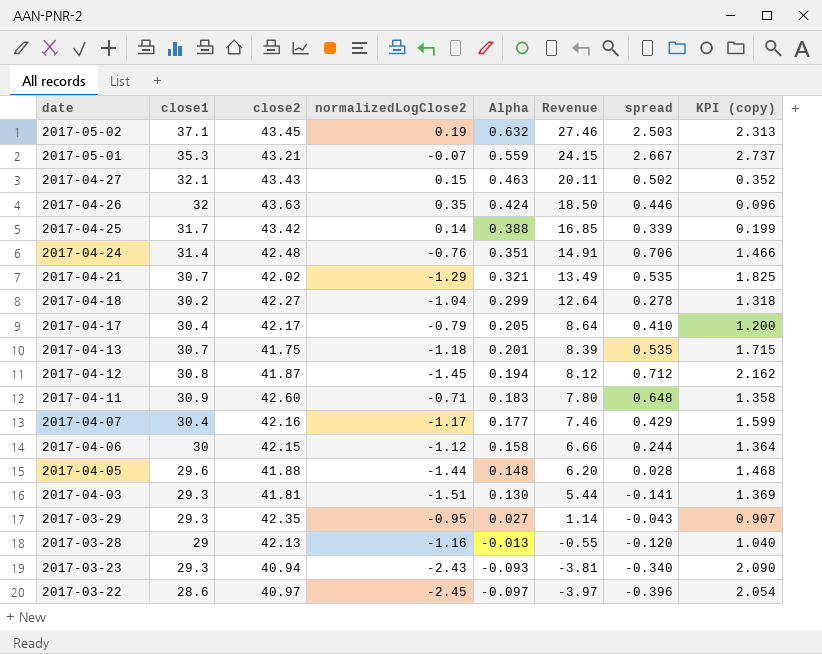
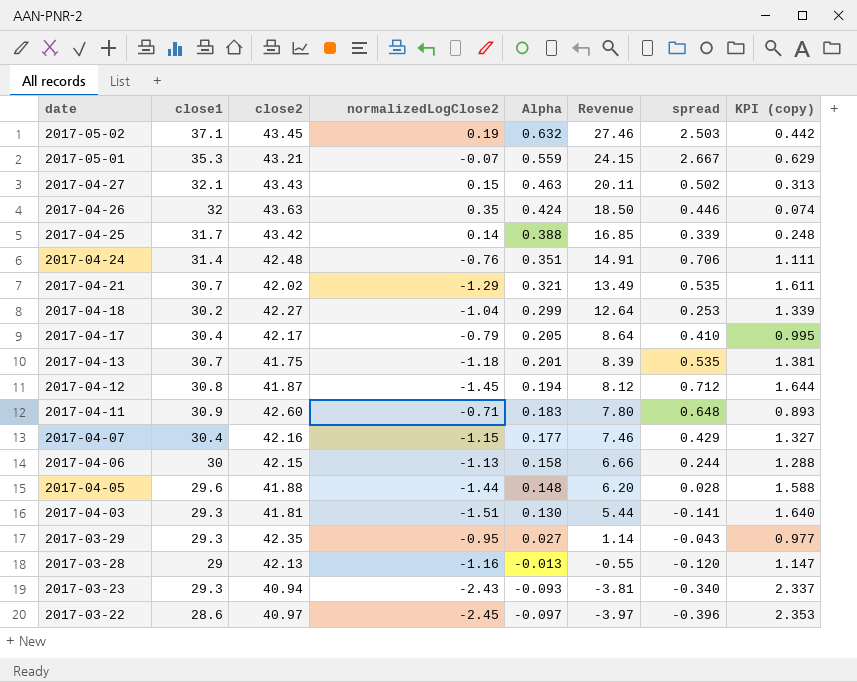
column KPI (copy) | formula: [spread] - [normalizedLogClose2] -> [Alpha] - [normalizedLogClose2]
2017-04-18 | spread: 0.278 -> 0.253
2017-04-07 | normalizedLogClose2: -1.17 -> -1.15
2017-04-06 | normalizedLogClose2: -1.12 -> -1.13

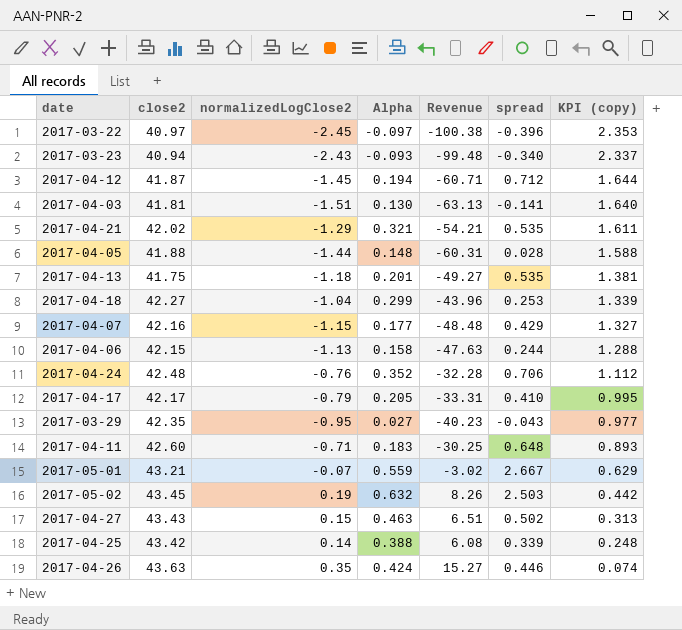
row order: date descending -> KPI (copy) descending
column close1 | position: 2 -> none
column Revenue | formula: [close2] * [Alpha] -> [close2] * [normalizedLogClose2]
row 2017-03-28: 29 | 42.13 | -1.16 | -0.013 | -0.55 | -0.120 | 1.147 -> none
2017-04-24 | Alpha: 0.351 -> 0.352
2017-04-24 | KPI (copy): 1.111 -> 1.112

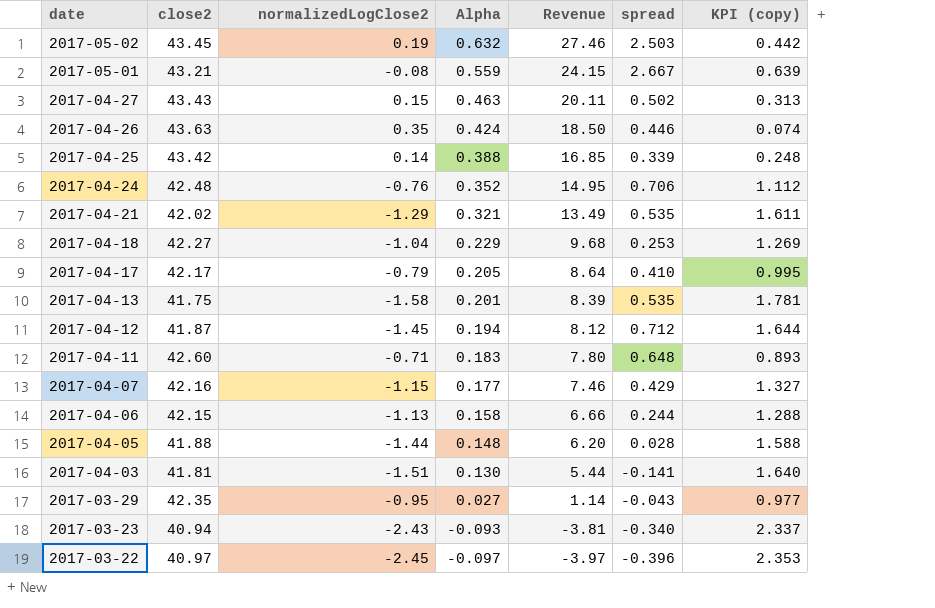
row order: KPI (copy) descending -> date descending
column Revenue | formula: [close2] * [normalizedLogClose2] -> [close2] * [Alpha]
2017-05-01 | normalizedLogClose2: -0.07 -> -0.08
2017-05-01 | KPI (copy): 0.629 -> 0.639
2017-04-18 | Alpha: 0.299 -> 0.229
2017-04-18 | KPI (copy): 1.339 -> 1.269
2017-04-13 | normalizedLogClose2: -1.18 -> -1.58
2017-04-13 | KPI (copy): 1.381 -> 1.781

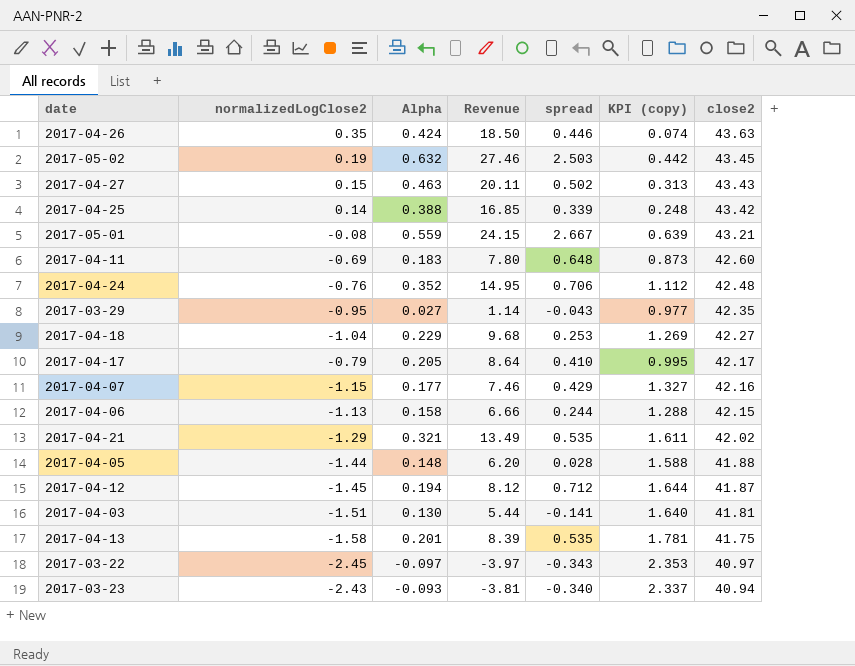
row order: date descending -> close2 descending
column close2 | position: 2 -> 7
2017-04-11 | normalizedLogClose2: -0.71 -> -0.69
2017-04-11 | KPI (copy): 0.893 -> 0.873
2017-03-22 | spread: -0.396 -> -0.343

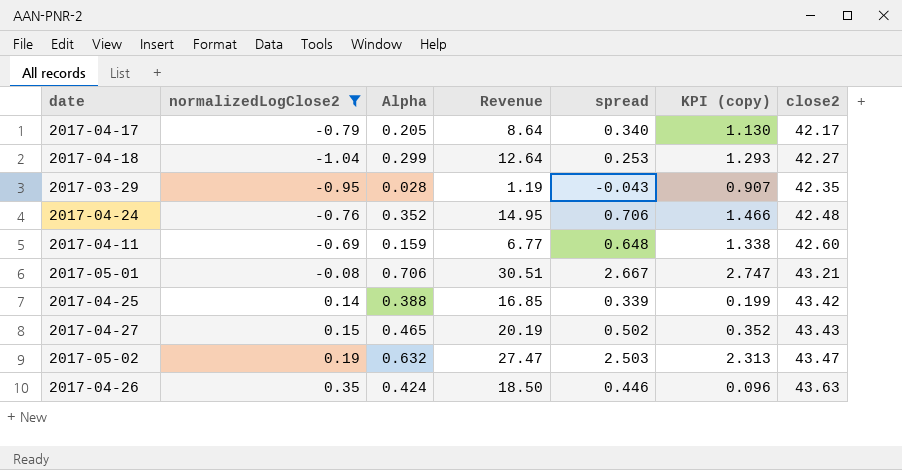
filter: none -> normalizedLogClose2 >= -1.04
row order: close2 descending -> close2 ascending
column KPI (copy) | formula: [Alpha] - [normalizedLogClose2] -> [spread] - [normalizedLogClose2]
2017-04-17 | spread: 0.410 -> 0.340
2017-04-18 | Alpha: 0.229 -> 0.299
2017-04-18 | Revenue: 9.68 -> 12.64
2017-03-29 | Alpha: 0.027 -> 0.028
2017-03-29 | Revenue: 1.14 -> 1.19
2017-04-11 | Alpha: 0.183 -> 0.159
2017-04-11 | Revenue: 7.80 -> 6.77
2017-05-01 | Alpha: 0.559 -> 0.706
2017-05-01 | Revenue: 24.15 -> 30.51
2017-04-27 | Alpha: 0.463 -> 0.465
2017-04-27 | Revenue: 20.11 -> 20.19
2017-05-02 | Revenue: 27.46 -> 27.47
2017-05-02 | close2: 43.45 -> 43.47

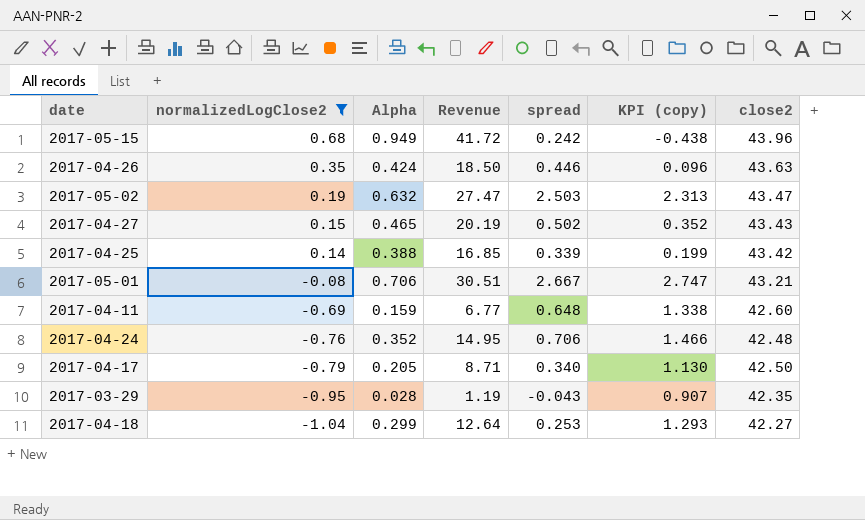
row order: close2 ascending -> normalizedLogClose2 descending
row 2017-05-15: none -> 0.68 | 0.949 | 41.72 | 0.242 | -0.438 | 43.96
2017-04-17 | Revenue: 8.64 -> 8.71
2017-04-17 | close2: 42.17 -> 42.50

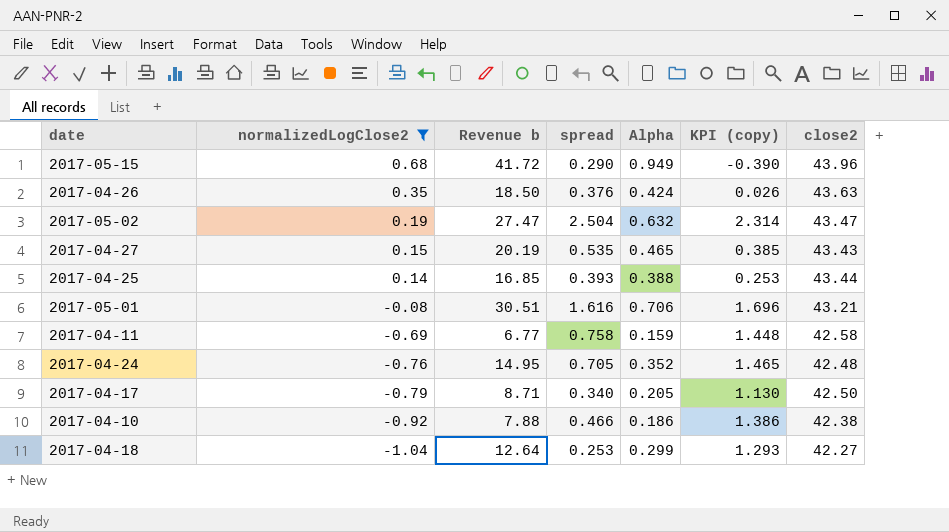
column name: Revenue -> Revenue b
column Alpha | position: 3 -> 5
row 2017-03-29: -0.95 | 0.028 | 1.19 | -0.043 | 0.907 | 42.35 -> none
2017-05-15 | spread: 0.242 -> 0.290
2017-05-15 | KPI (copy): -0.438 -> -0.390
2017-04-26 | spread: 0.446 -> 0.376
2017-04-26 | KPI (copy): 0.096 -> 0.026
2017-05-02 | spread: 2.503 -> 2.504
2017-05-02 | KPI (copy): 2.313 -> 2.314
2017-04-27 | spread: 0.502 -> 0.535
2017-04-27 | KPI (copy): 0.352 -> 0.385
2017-04-25 | spread: 0.339 -> 0.393
2017-04-25 | KPI (copy): 0.199 -> 0.253
2017-04-25 | close2: 43.42 -> 43.44
2017-05-01 | spread: 2.667 -> 1.616
2017-05-01 | KPI (copy): 2.747 -> 1.696
2017-04-11 | spread: 0.648 -> 0.758
2017-04-11 | KPI (copy): 1.338 -> 1.448
2017-04-11 | close2: 42.60 -> 42.58
2017-04-24 | spread: 0.706 -> 0.705
2017-04-24 | KPI (copy): 1.466 -> 1.465
row 2017-04-10: none -> -0.92 | 7.88 | 0.466 | 0.186 | 1.386 | 42.38

